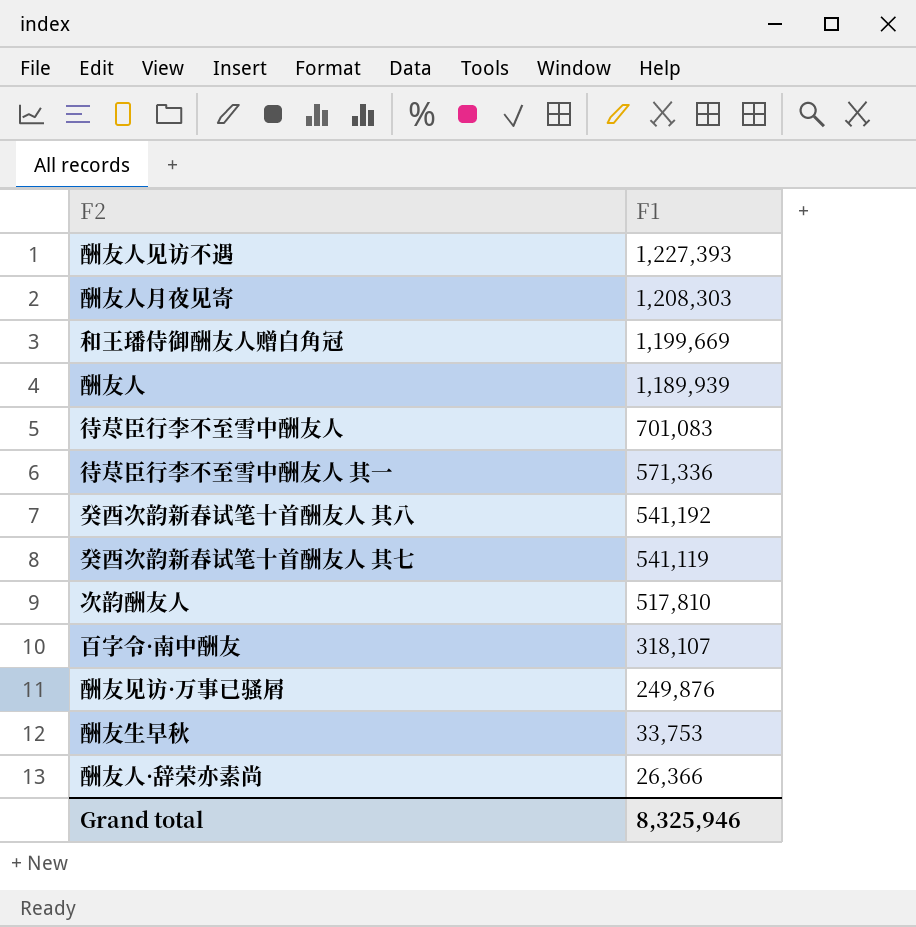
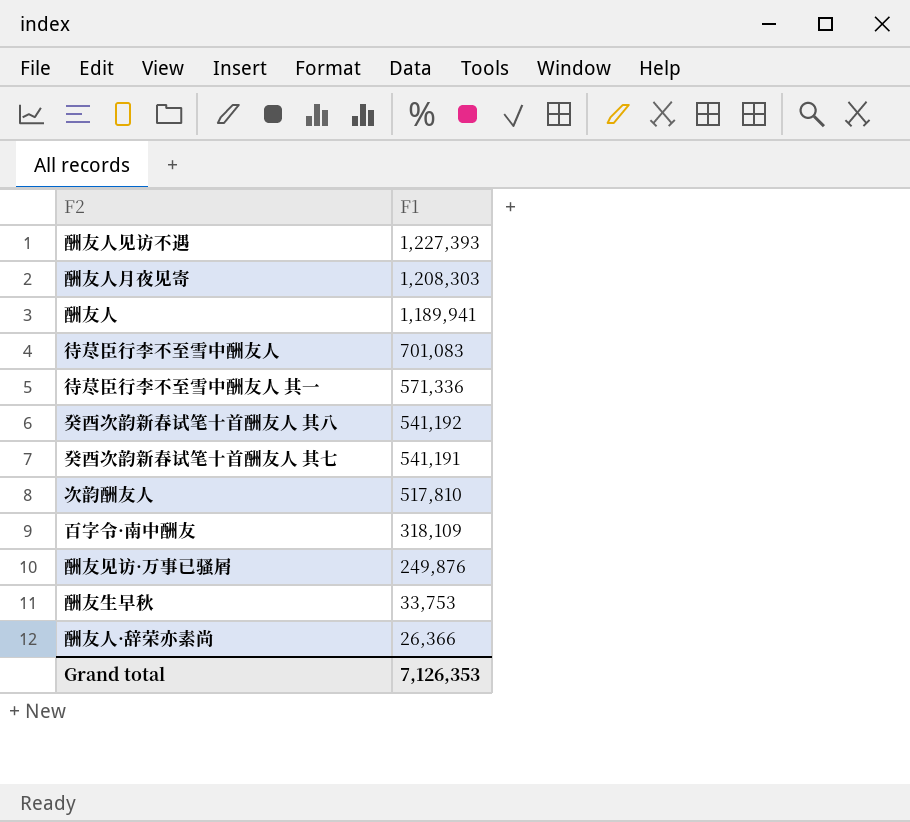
row 和王璠侍御酬友人赠白角冠: 1,199,669 -> none
酬友人 | F1: 1,189,939 -> 1,189,941
癸酉次韵新春试笔十首酬友人 其七 | F1: 541,119 -> 541,191
百字令·南中酬友 | F1: 318,107 -> 318,109
Grand total | F1: 8,325,946 -> 7,126,353

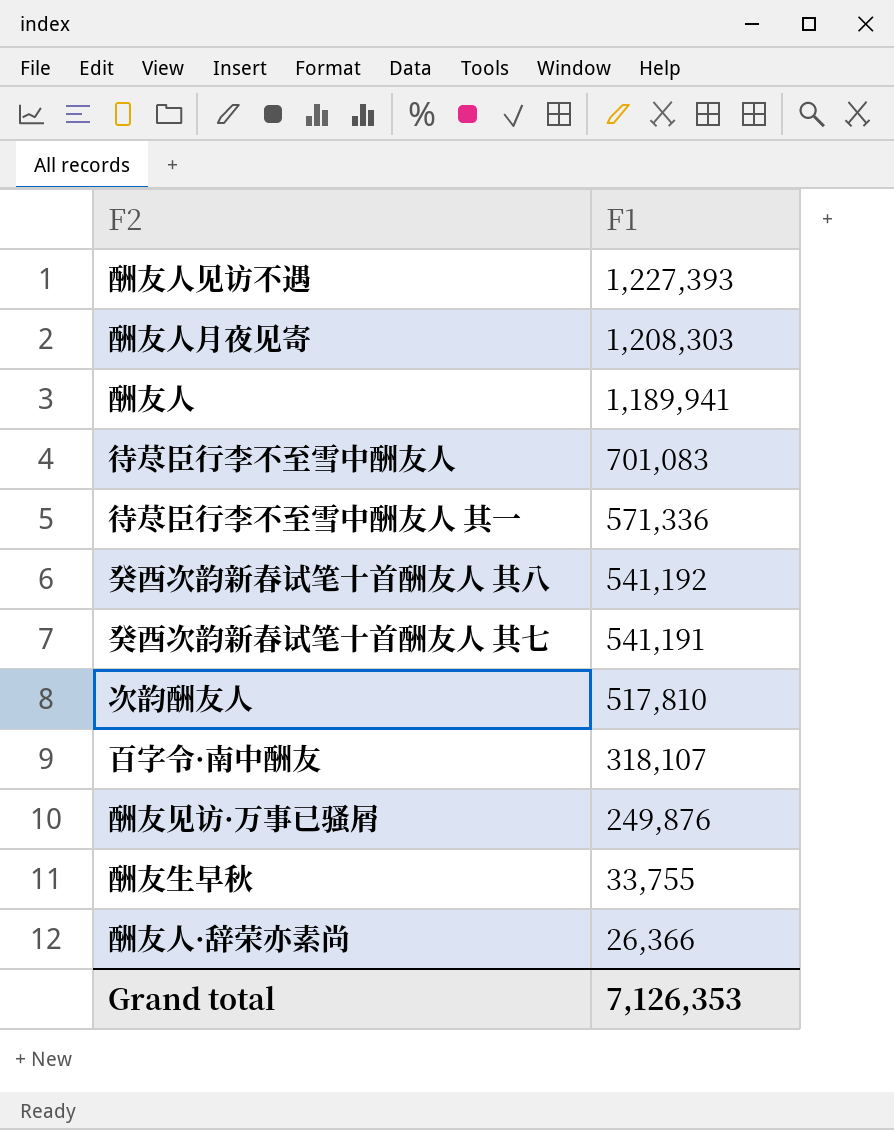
百字令·南中酬友 | F1: 318,109 -> 318,107
酬友生早秋 | F1: 33,753 -> 33,755

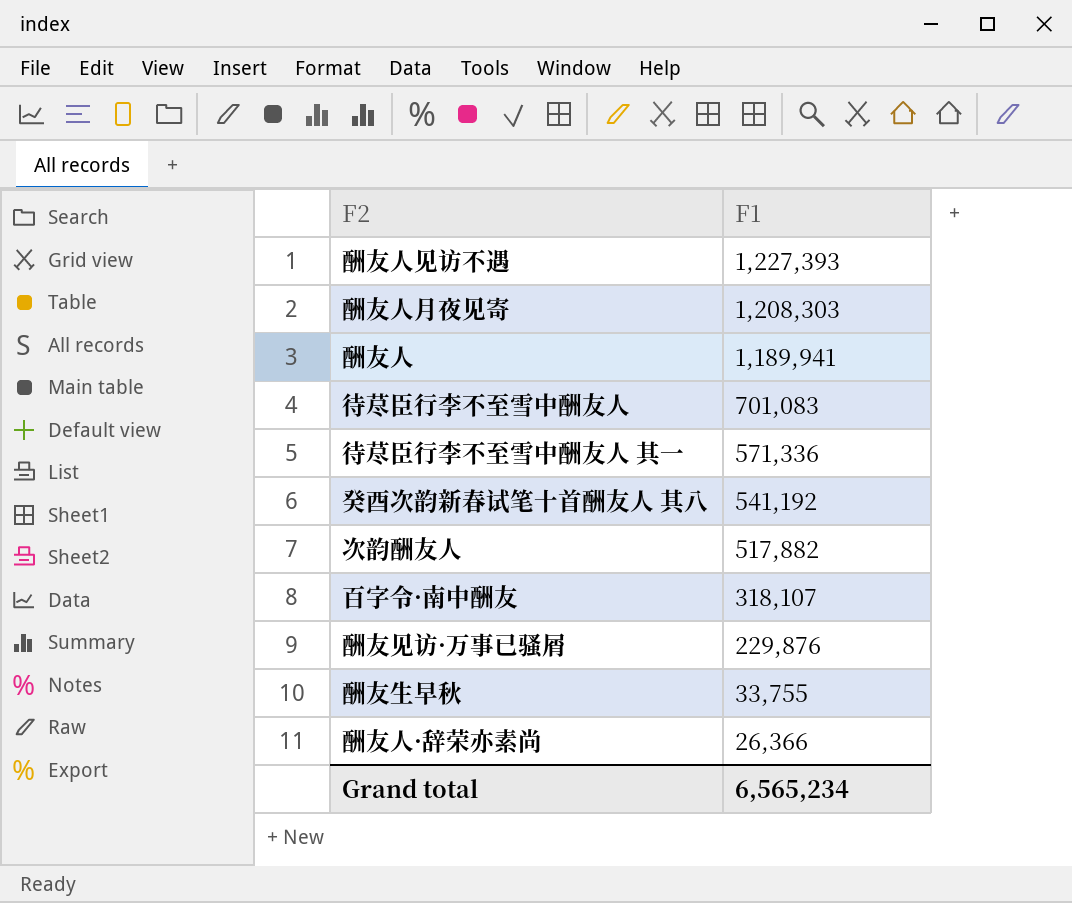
row 癸酉次韵新春试笔十首酬友人 其七: 541,191 -> none
次韵酬友人 | F1: 517,810 -> 517,882
酬友见访·万事已骚屑 | F1: 249,876 -> 229,876
Grand total | F1: 7,126,353 -> 6,565,234

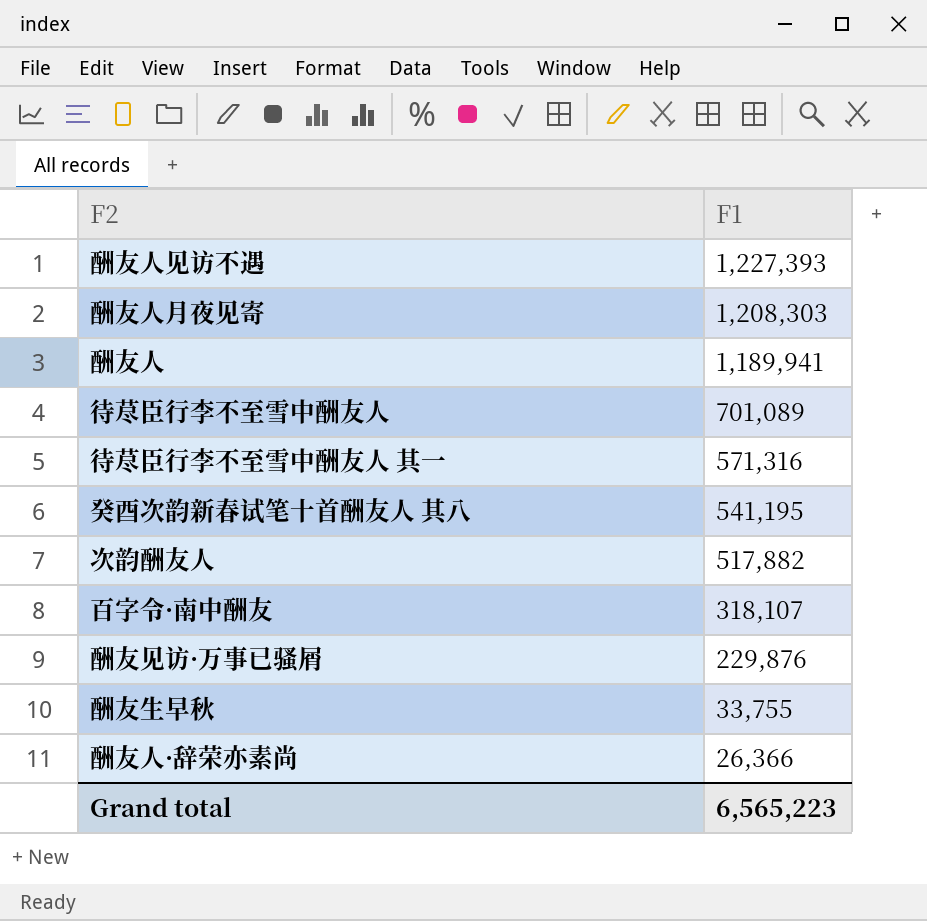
待荩臣行李不至雪中酬友人 | F1: 701,083 -> 701,089
待荩臣行李不至雪中酬友人 其一 | F1: 571,336 -> 571,316
癸酉次韵新春试笔十首酬友人 其八 | F1: 541,192 -> 541,195
Grand total | F1: 6,565,234 -> 6,565,223

